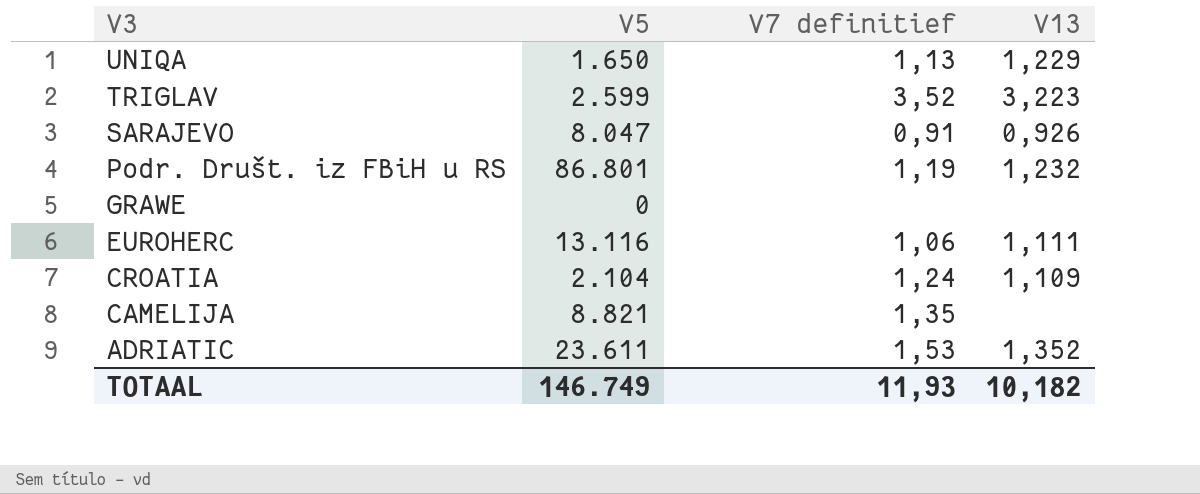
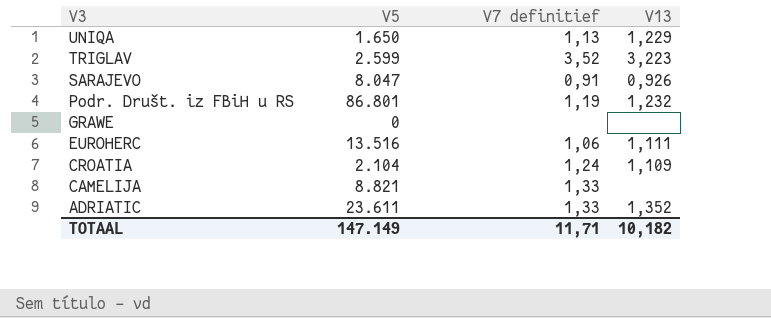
EUROHERC | V5: 13.116 -> 13.516
CAMELIJA | V7 definitief: 1,35 -> 1,33
ADRIATIC | V7 definitief: 1,53 -> 1,33
TOTAAL | V5: 146.749 -> 147.149
TOTAAL | V7 definitief: 11,93 -> 11,71

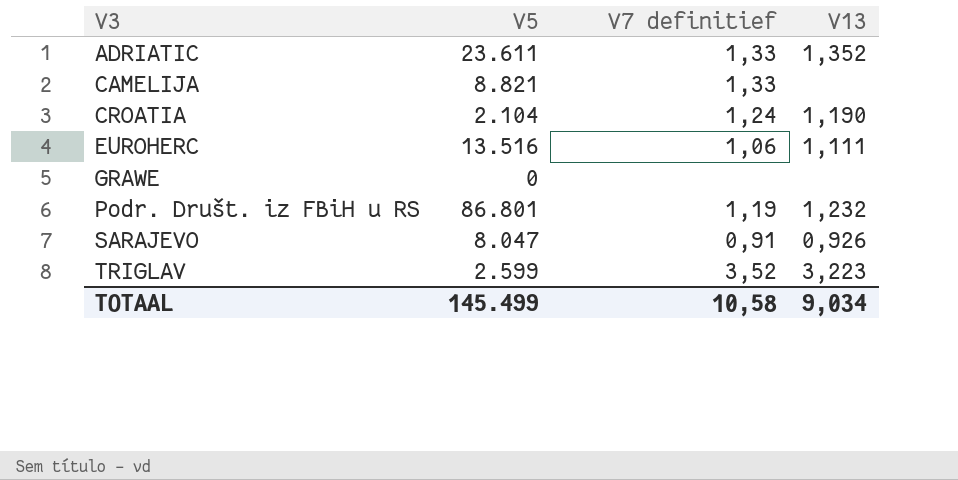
row order: V3 descending -> V3 ascending
row UNIQA: 1.650 | 1,13 | 1,229 -> none
CROATIA | V13: 1,109 -> 1,190
TOTAAL | V5: 147.149 -> 145.499
TOTAAL | V7 definitief: 11,71 -> 10,58
TOTAAL | V13: 10,182 -> 9,034

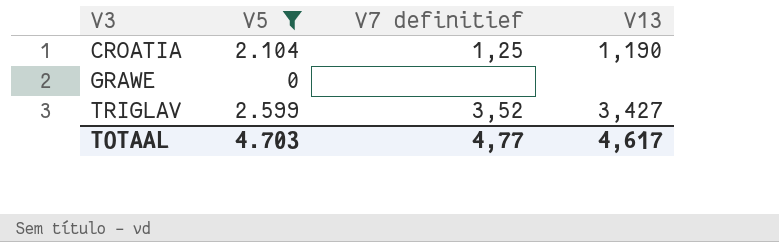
filter: none -> V5 <= 2.599
CROATIA | V7 definitief: 1,24 -> 1,25
TRIGLAV | V13: 3,223 -> 3,427
TOTAAL | V5: 145.499 -> 4.703
TOTAAL | V7 definitief: 10,58 -> 4,77
TOTAAL | V13: 9,034 -> 4,617

